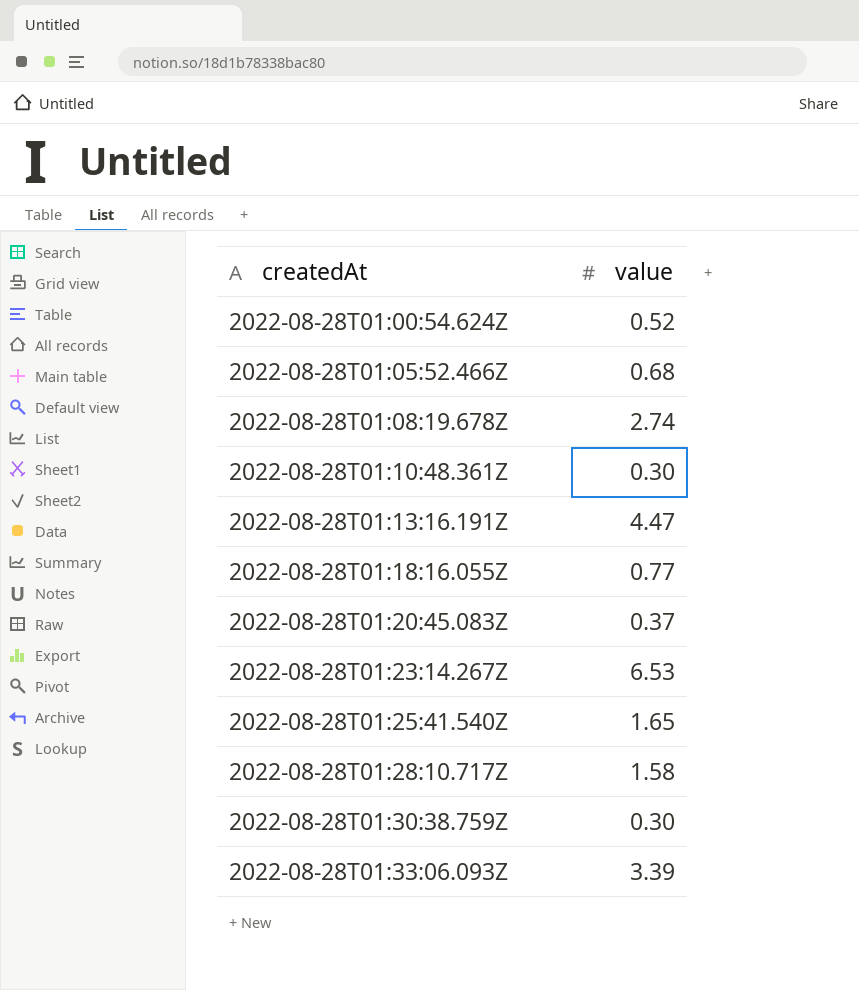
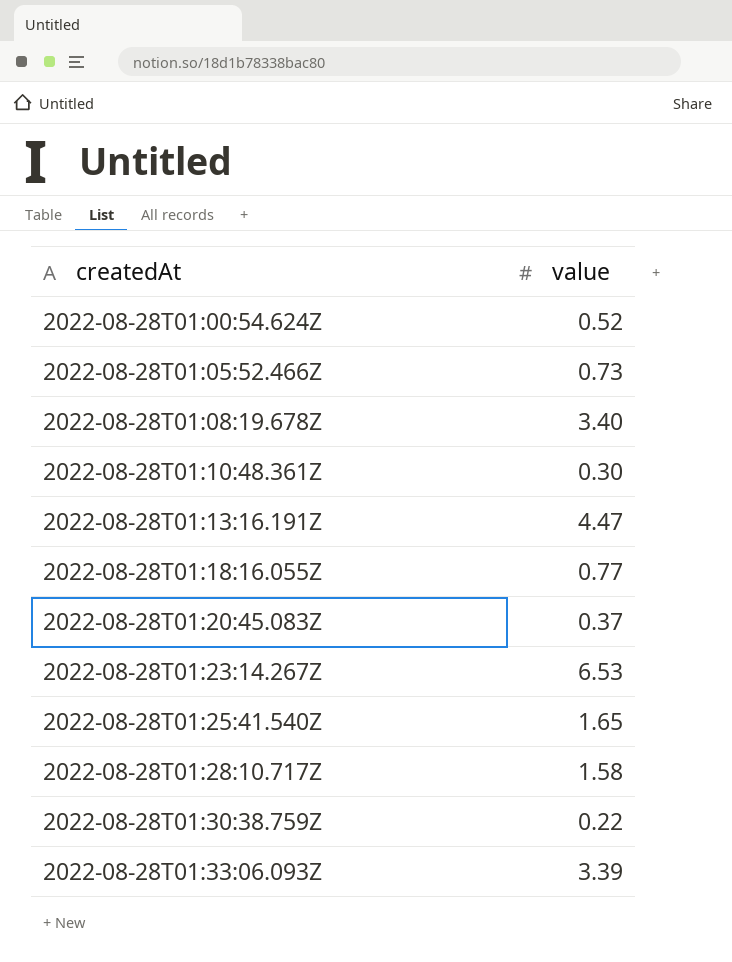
2022-08-28T01:05:52.466Z | value: 0.68 -> 0.73
2022-08-28T01:08:19.678Z | value: 2.74 -> 3.40
2022-08-28T01:30:38.759Z | value: 0.30 -> 0.22

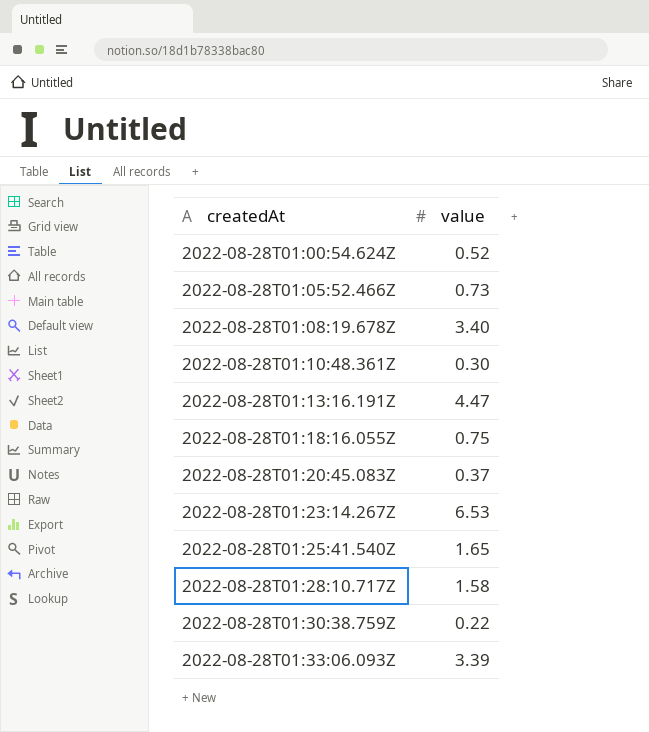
2022-08-28T01:18:16.055Z | value: 0.77 -> 0.75

